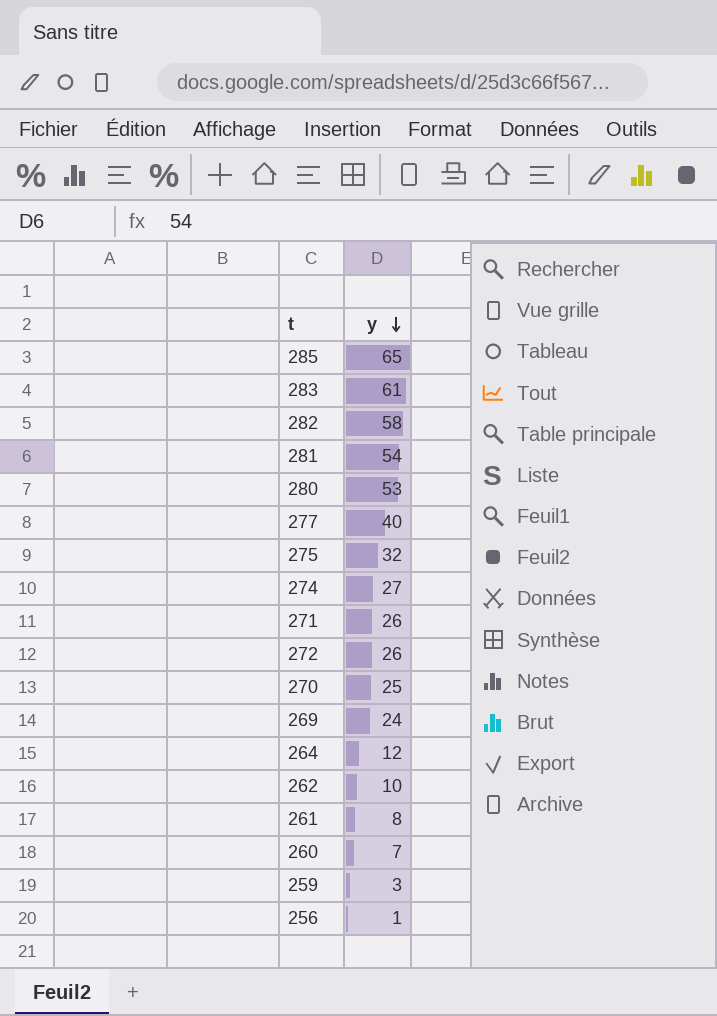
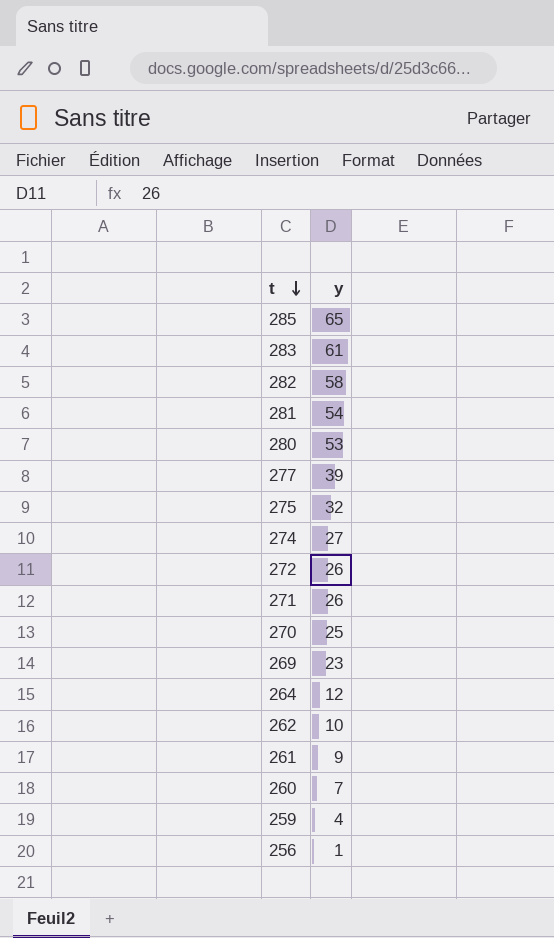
row order: y descending -> t descending
277 | y: 40 -> 39
269 | y: 24 -> 23
261 | y: 8 -> 9
259 | y: 3 -> 4

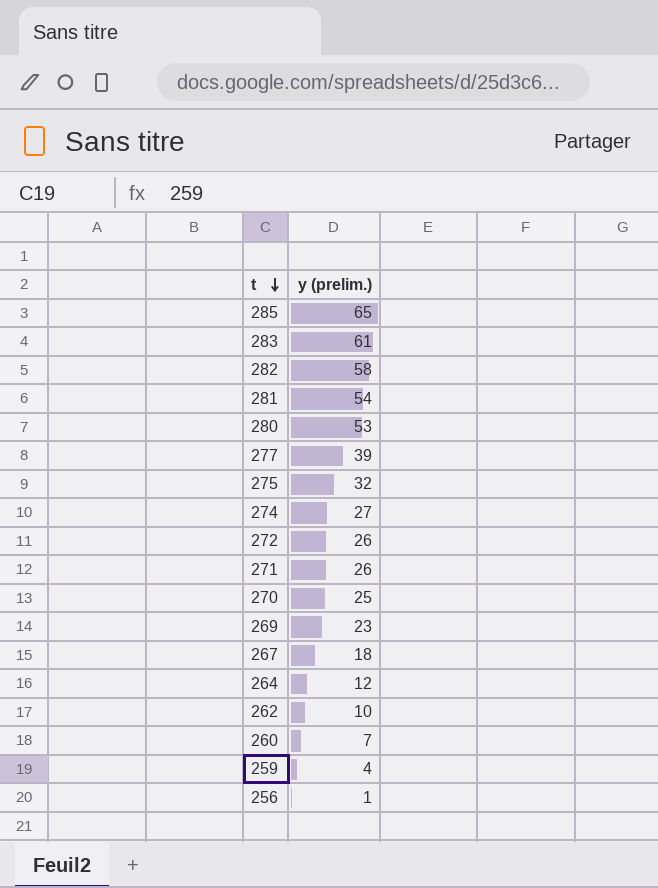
column name: y -> y (prelim.)
row 261: 9 -> none
row 267: none -> 18

